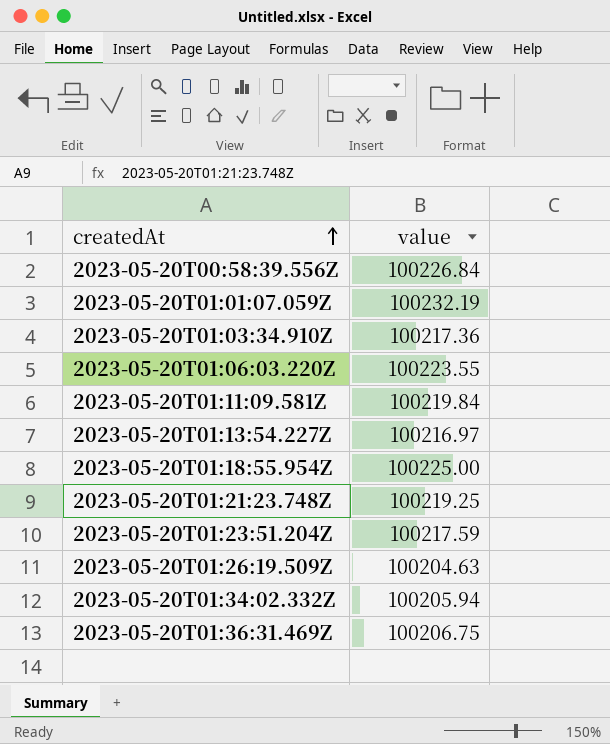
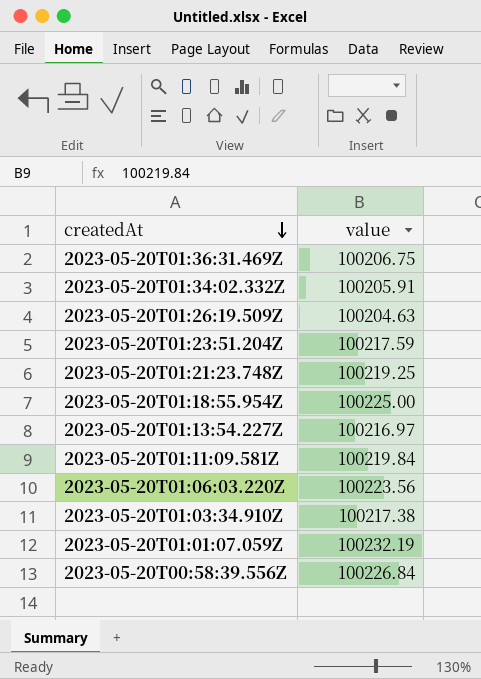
row order: createdAt ascending -> createdAt descending
2023-05-20T01:34:02.332Z | value: 100205.94 -> 100205.91
2023-05-20T01:06:03.220Z | value: 100223.55 -> 100223.56
2023-05-20T01:03:34.910Z | value: 100217.36 -> 100217.38

